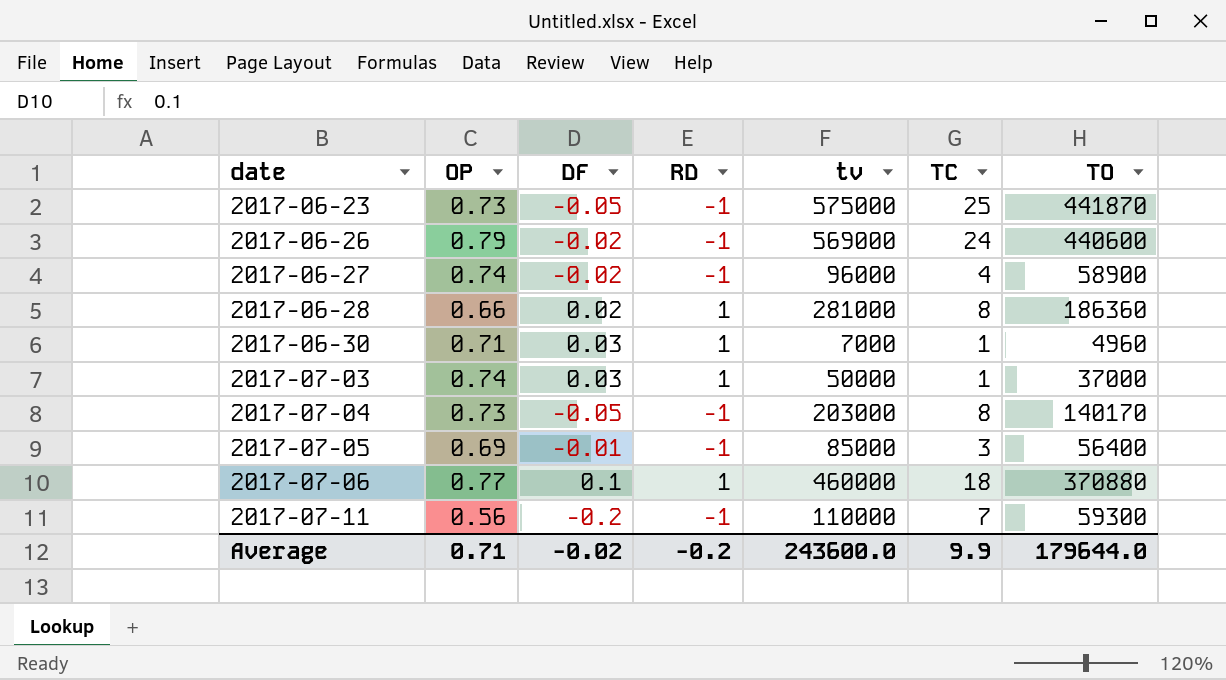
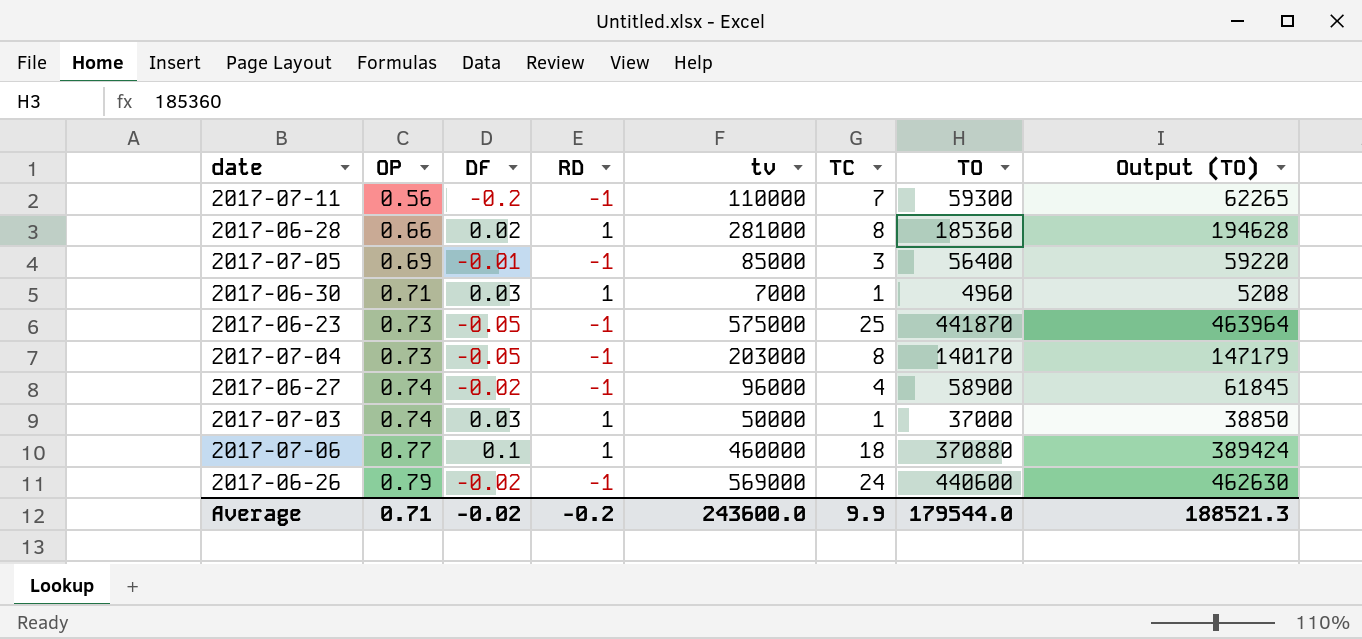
row order: date ascending -> OP ascending
column Output (TO) | formula: none -> [TO] * 1.05
2017-06-28 | TO: 186360 -> 185360
Average | TO: 179644.0 -> 179544.0

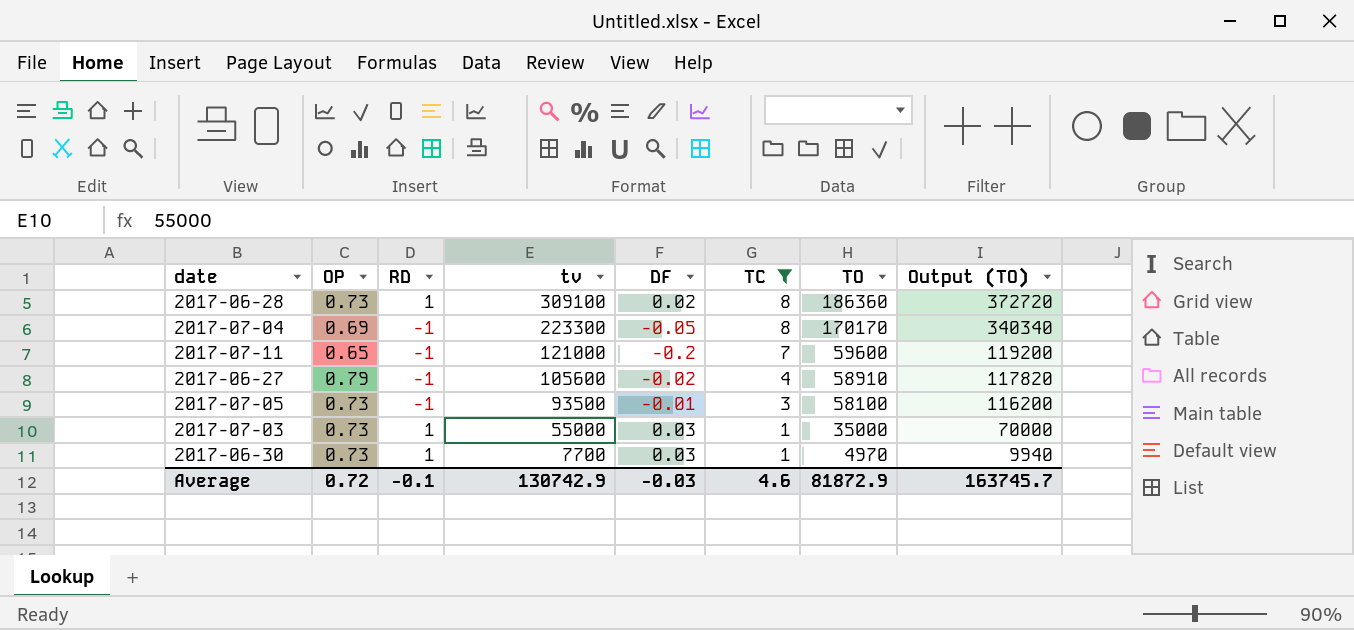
filter: none -> TC <= 8
row order: OP ascending -> tv descending
column DF | position: 3 -> 5
column Output (TO) | formula: [TO] * 1.05 -> [TO] * 2
2017-06-28 | OP: 0.66 -> 0.73
2017-06-28 | tv: 281000 -> 309100
2017-06-28 | TO: 185360 -> 186360
2017-07-04 | OP: 0.73 -> 0.69
2017-07-04 | tv: 203000 -> 223300
2017-07-04 | TO: 140170 -> 170170
2017-07-11 | OP: 0.56 -> 0.65
2017-07-11 | tv: 110000 -> 121000
2017-07-11 | TO: 59300 -> 59600
2017-06-27 | OP: 0.74 -> 0.79
2017-06-27 | tv: 96000 -> 105600
2017-06-27 | TO: 58900 -> 58910
2017-07-05 | OP: 0.69 -> 0.73
2017-07-05 | tv: 85000 -> 93500
2017-07-05 | TO: 56400 -> 58100
2017-07-03 | OP: 0.74 -> 0.73
2017-07-03 | tv: 50000 -> 55000
2017-07-03 | TO: 37000 -> 35000
2017-06-30 | OP: 0.71 -> 0.73
2017-06-30 | tv: 7000 -> 7700
2017-06-30 | TO: 4960 -> 4970
Average | OP: 0.71 -> 0.72
Average | RD: -0.2 -> -0.1
Average | tv: 243600.0 -> 130742.9
Average | DF: -0.02 -> -0.03
Average | TC: 9.9 -> 4.6
Average | TO: 179544.0 -> 81872.9
Average | Output (TO): 188521.3 -> 163745.7

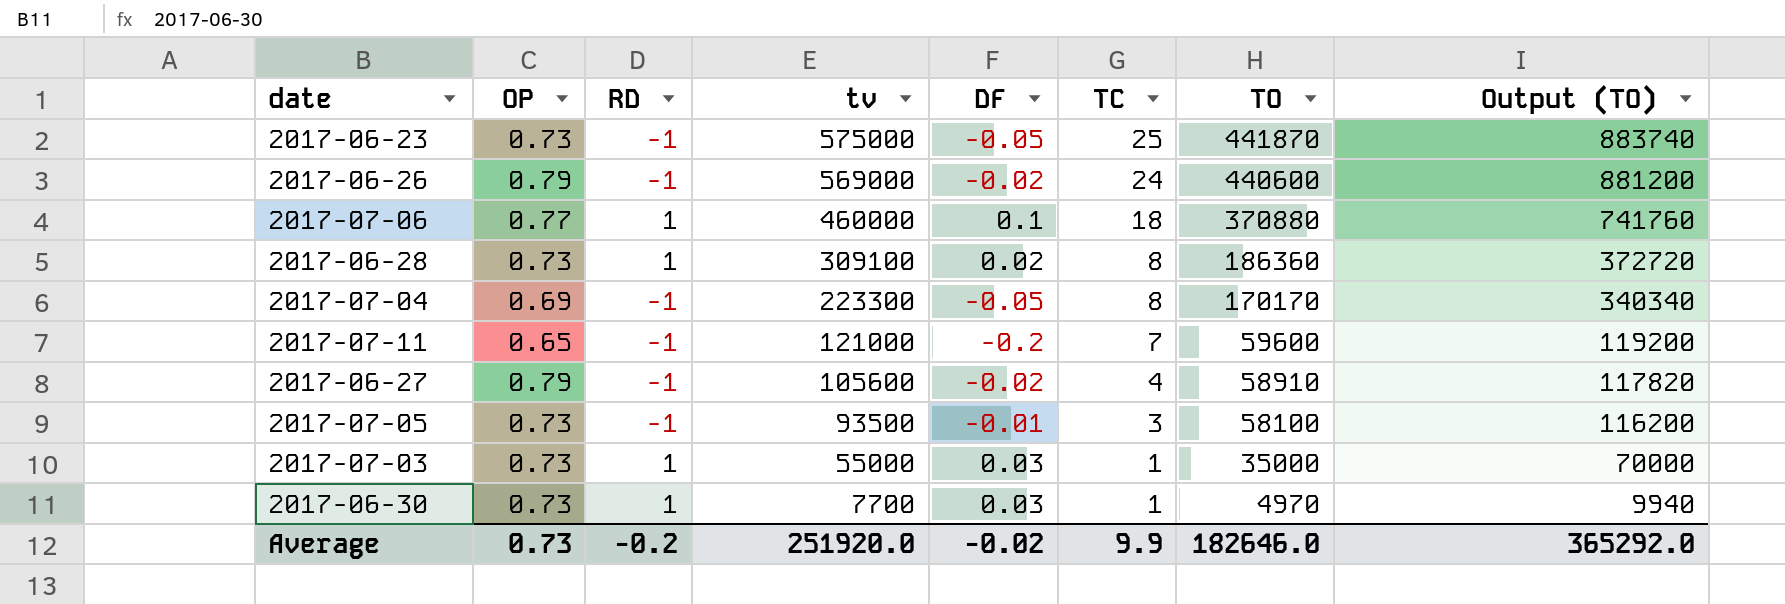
filter: TC <= 8 -> none
Average | OP: 0.72 -> 0.73
Average | RD: -0.1 -> -0.2
Average | tv: 130742.9 -> 251920.0
Average | DF: -0.03 -> -0.02
Average | TC: 4.6 -> 9.9
Average | TO: 81872.9 -> 182646.0
Average | Output (TO): 163745.7 -> 365292.0

